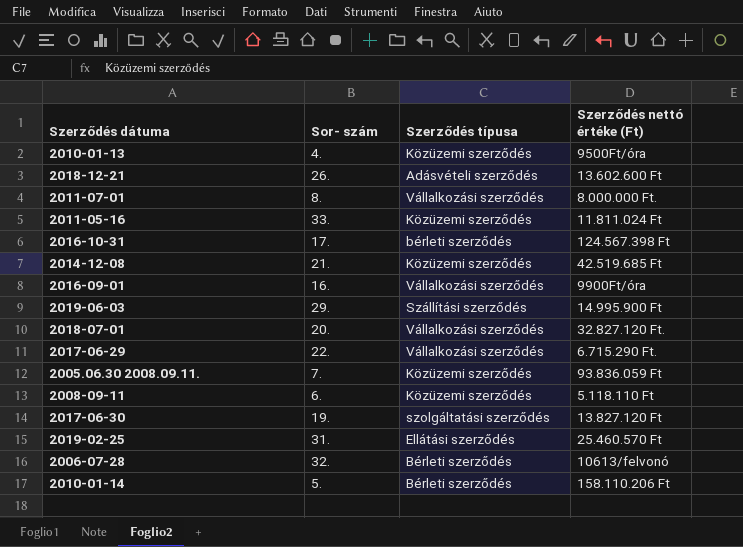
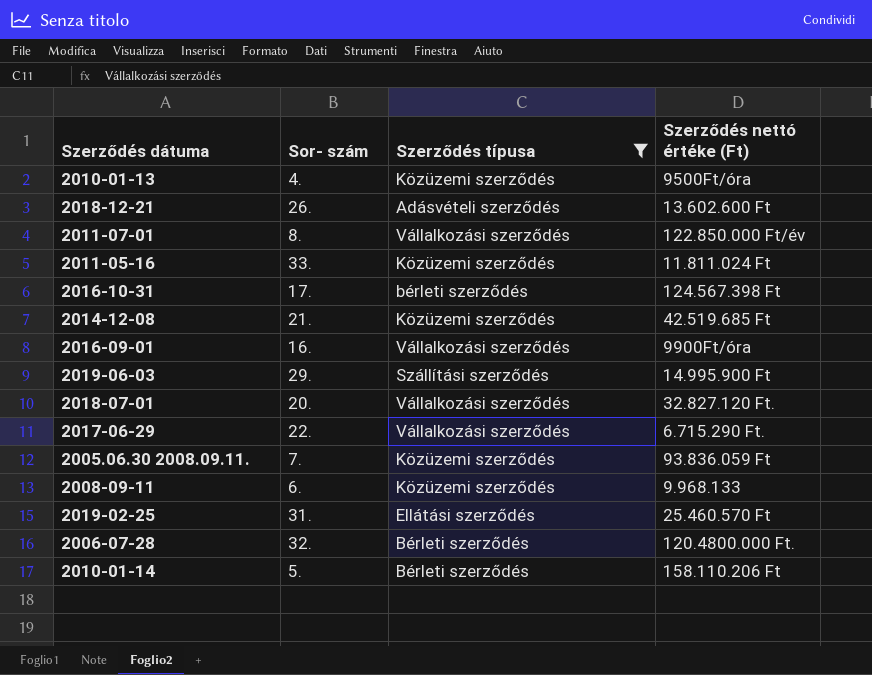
filter: none -> Szerződés típusa != szolgáltatási szerződés
2011-07-01 | Szerződés nettó értéke (Ft): 8.000.000 Ft. -> 122.850.000 Ft/év
2008-09-11 | Szerződés nettó értéke (Ft): 5.118.110 Ft -> 9.968.133
2006-07-28 | Szerződés nettó értéke (Ft): 10613/felvonó -> 120.4800.000 Ft.

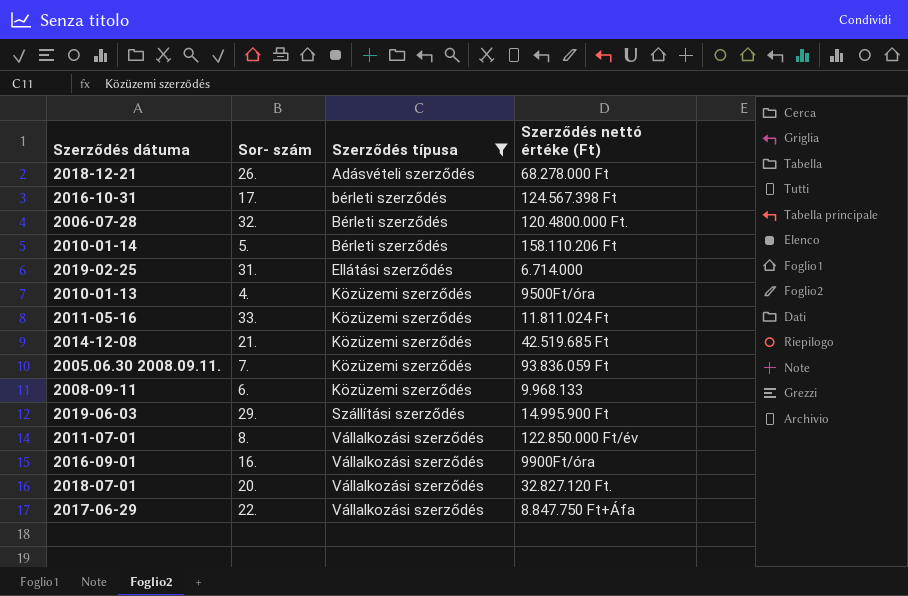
row order: none -> Szerződés típusa ascending
2018-12-21 | Szerződés nettó értéke (Ft): 13.602.600 Ft -> 68.278.000 Ft
2019-02-25 | Szerződés nettó értéke (Ft): 25.460.570 Ft -> 6.714.000
2017-06-29 | Szerződés nettó értéke (Ft): 6.715.290 Ft. -> 8.847.750 Ft+Áfa

